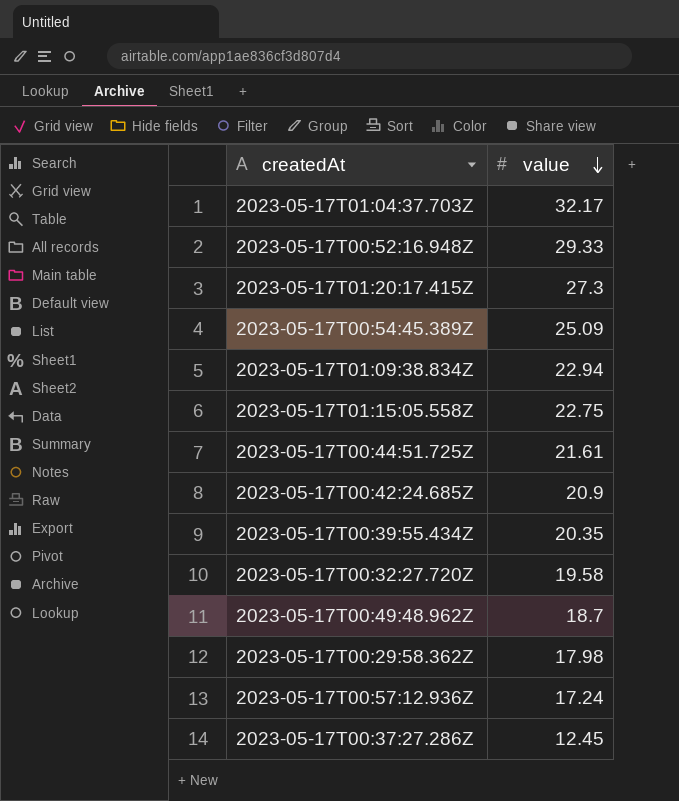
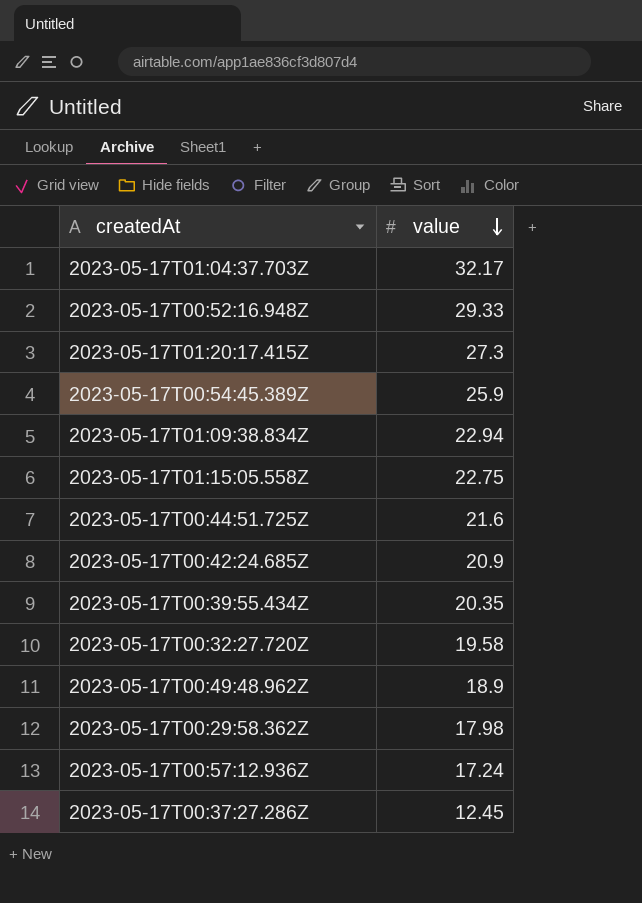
2023-05-17T00:54:45.389Z | value: 25.09 -> 25.9
2023-05-17T00:44:51.725Z | value: 21.61 -> 21.6
2023-05-17T00:49:48.962Z | value: 18.7 -> 18.9

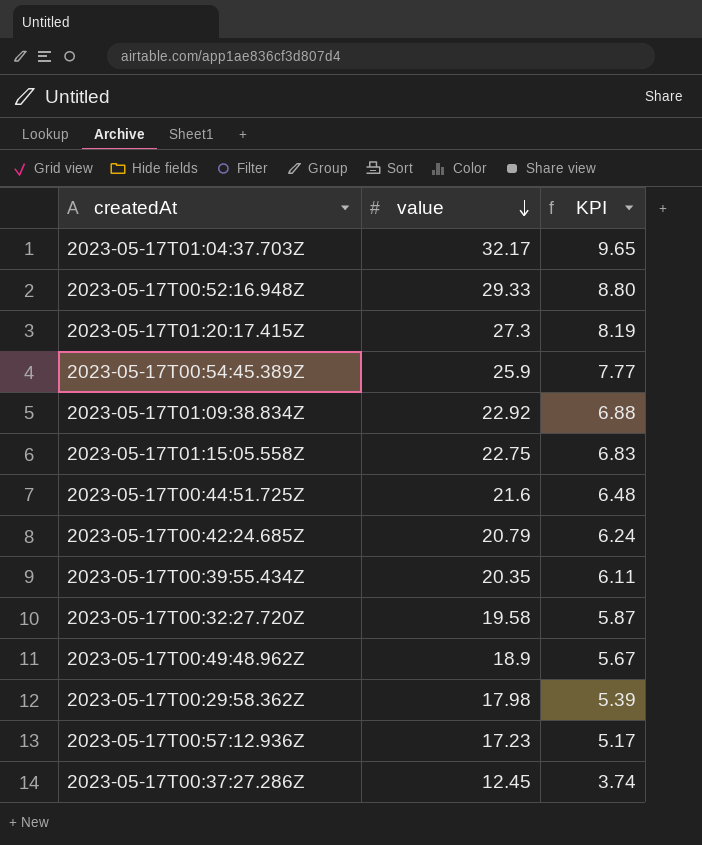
column KPI | formula: none -> [value] * 0.3
2023-05-17T01:09:38.834Z | value: 22.94 -> 22.92
2023-05-17T00:42:24.685Z | value: 20.9 -> 20.79
2023-05-17T00:57:12.936Z | value: 17.24 -> 17.23

